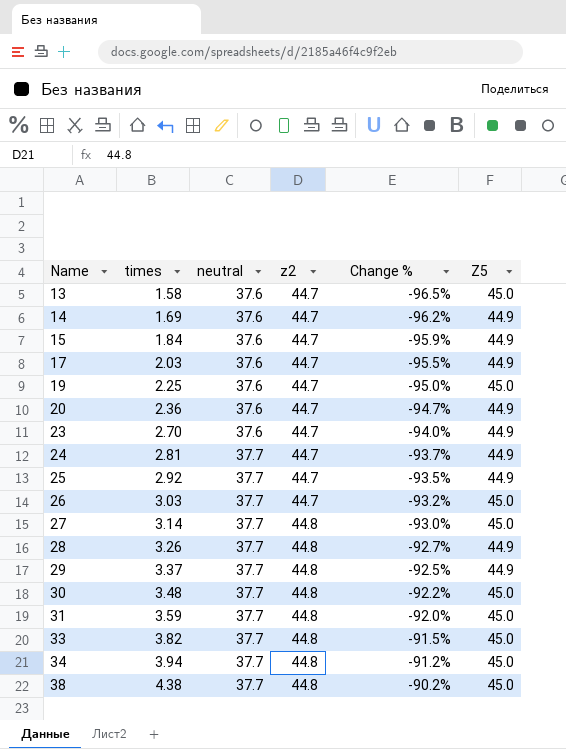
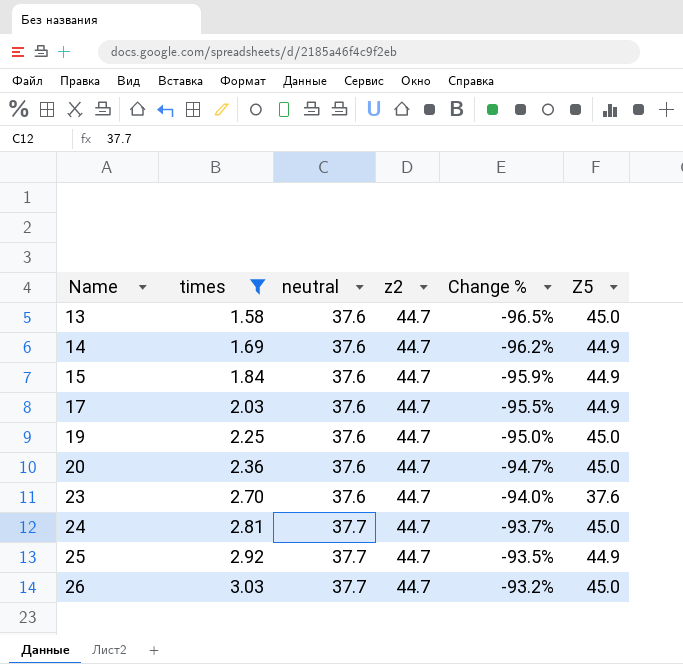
filter: none -> times <= 3.03
20 | Z5: 44.9 -> 45.0
23 | Z5: 44.9 -> 37.6
24 | Z5: 44.9 -> 45.0

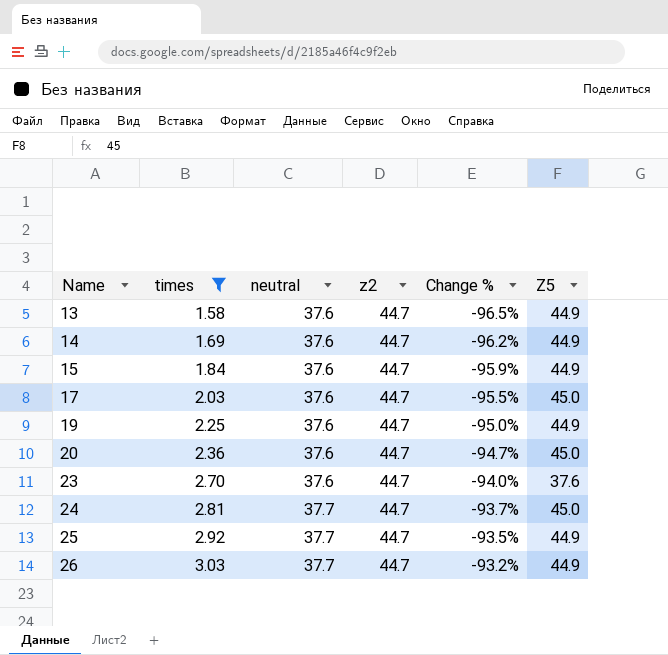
13 | Z5: 45.0 -> 44.9
17 | Z5: 44.9 -> 45.0
19 | Z5: 45.0 -> 44.9
26 | Z5: 45.0 -> 44.9

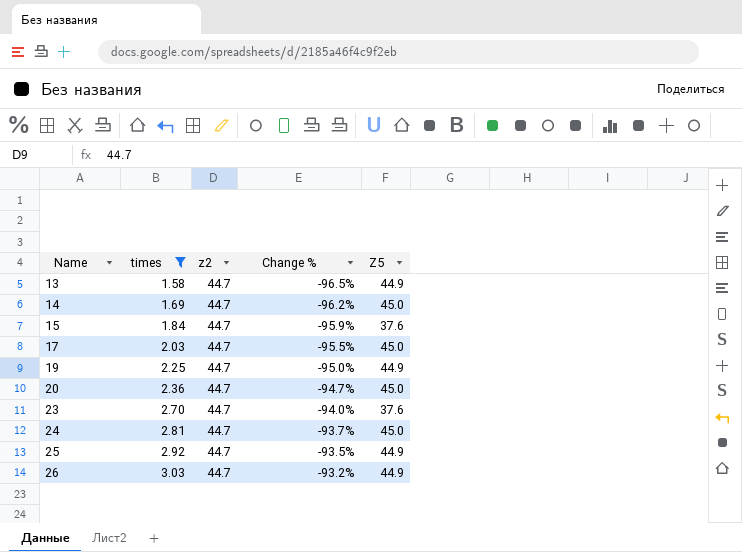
column neutral | position: 3 -> none
14 | Z5: 44.9 -> 45.0
15 | Z5: 44.9 -> 37.6

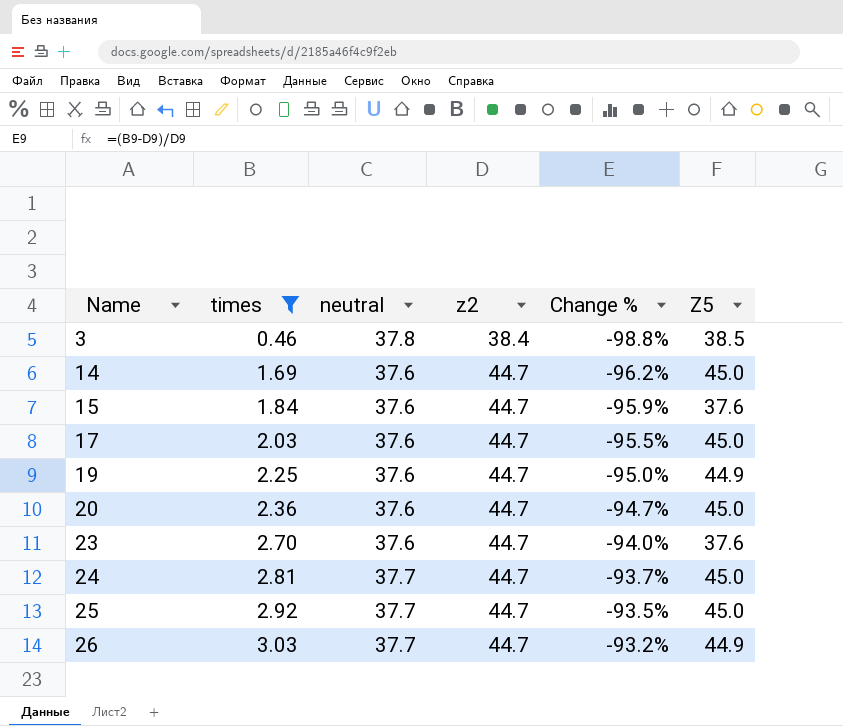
column neutral | position: none -> 3
row 13: 1.58 | 44.7 | -96.5% | 44.9 -> none
row 3: none -> 0.46 | 37.8 | 38.4 | -98.8% | 38.5
25 | Z5: 44.9 -> 45.0

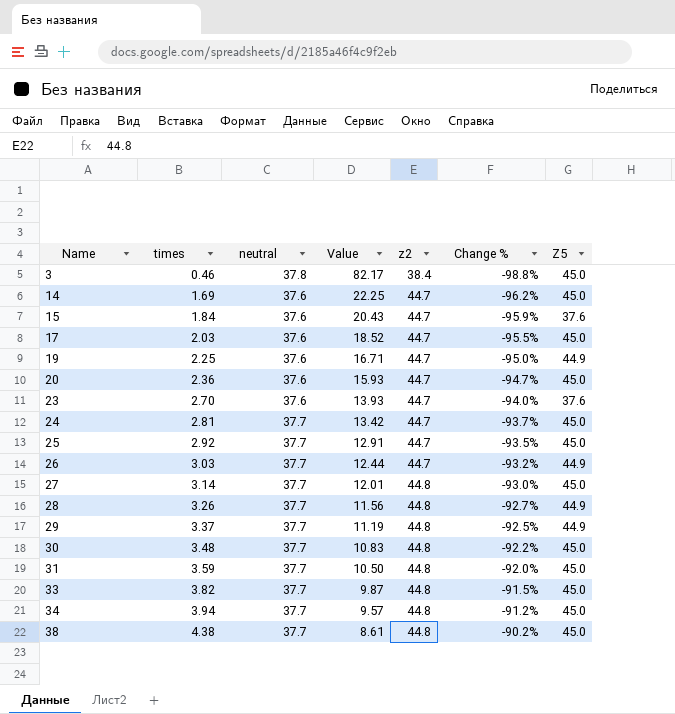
filter: times <= 3.03 -> none
column Value | formula: none -> [neutral] / [times]
3 | Z5: 38.5 -> 45.0

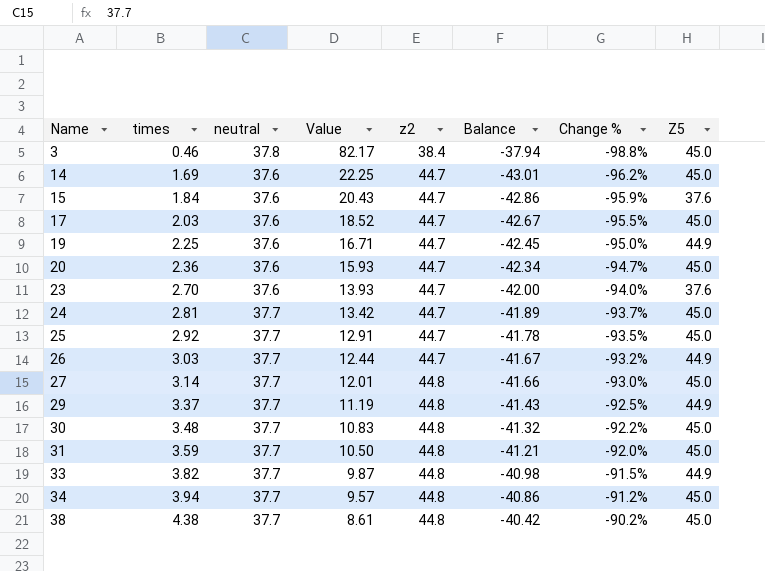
column Balance | formula: none -> [times] - [z2]
row 28: 3.26 | 37.7 | 11.56 | 44.8 | -92.7% | 44.9 -> none
33 | Z5: 45.0 -> 44.9

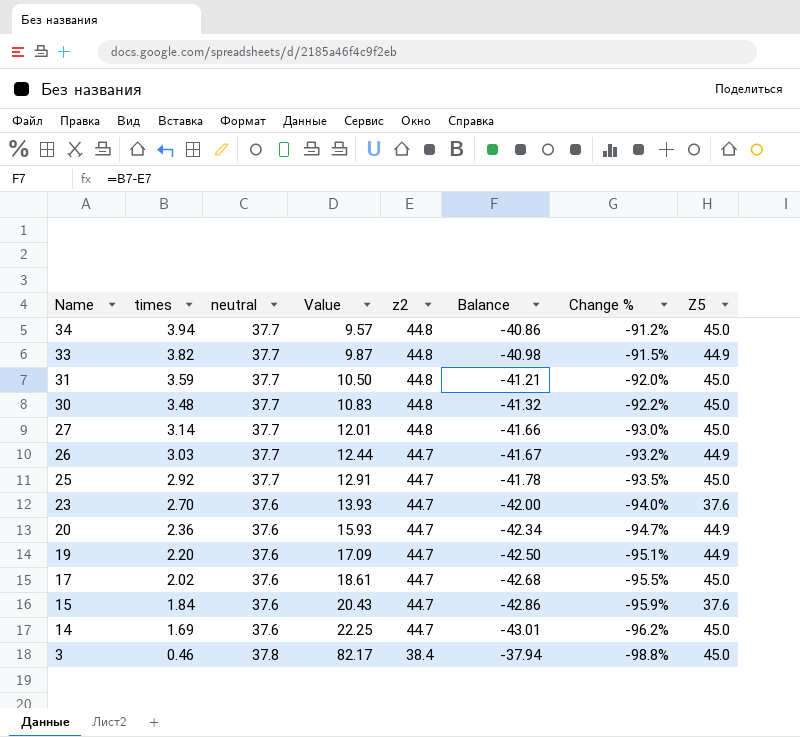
row order: Name ascending -> Name descending
row 24: 2.81 | 37.7 | 13.42 | 44.7 | -41.89 | -93.7% | 45.0 -> none
row 29: 3.37 | 37.7 | 11.19 | 44.8 | -41.43 | -92.5% | 44.9 -> none
row 38: 4.38 | 37.7 | 8.61 | 44.8 | -40.42 | -90.2% | 45.0 -> none
20 | Z5: 45.0 -> 44.9
19 | times: 2.25 -> 2.20
19 | Value: 16.71 -> 17.09
19 | Balance: -42.45 -> -42.50
19 | Change %: -95.0% -> -95.1%
17 | times: 2.03 -> 2.02
17 | Value: 18.52 -> 18.61
17 | Balance: -42.67 -> -42.68

